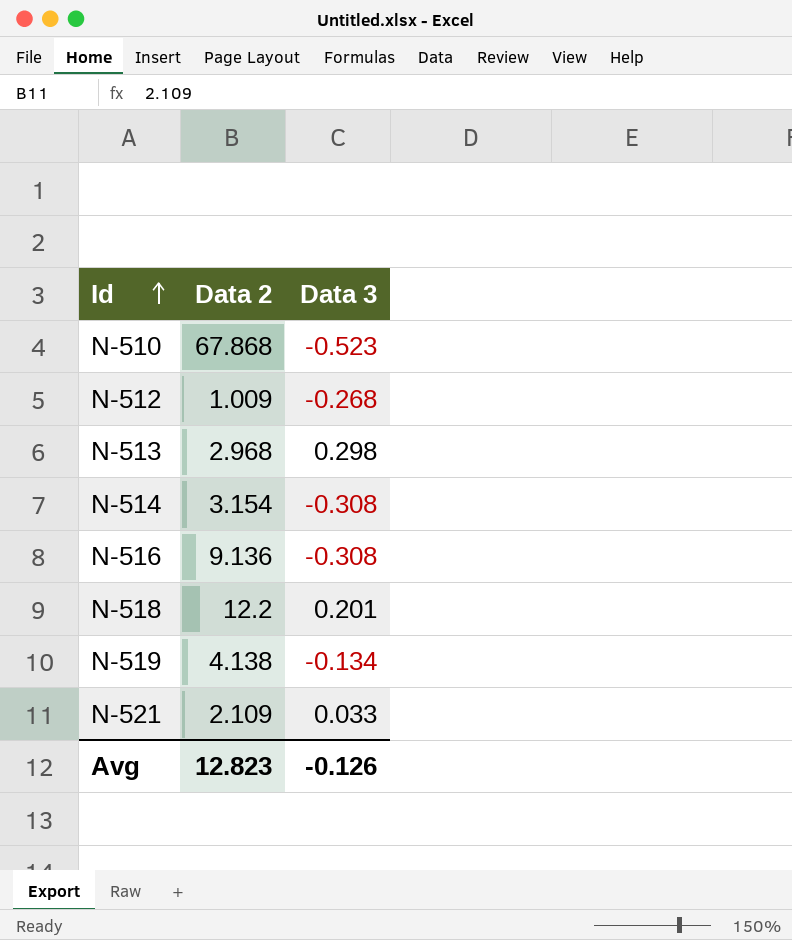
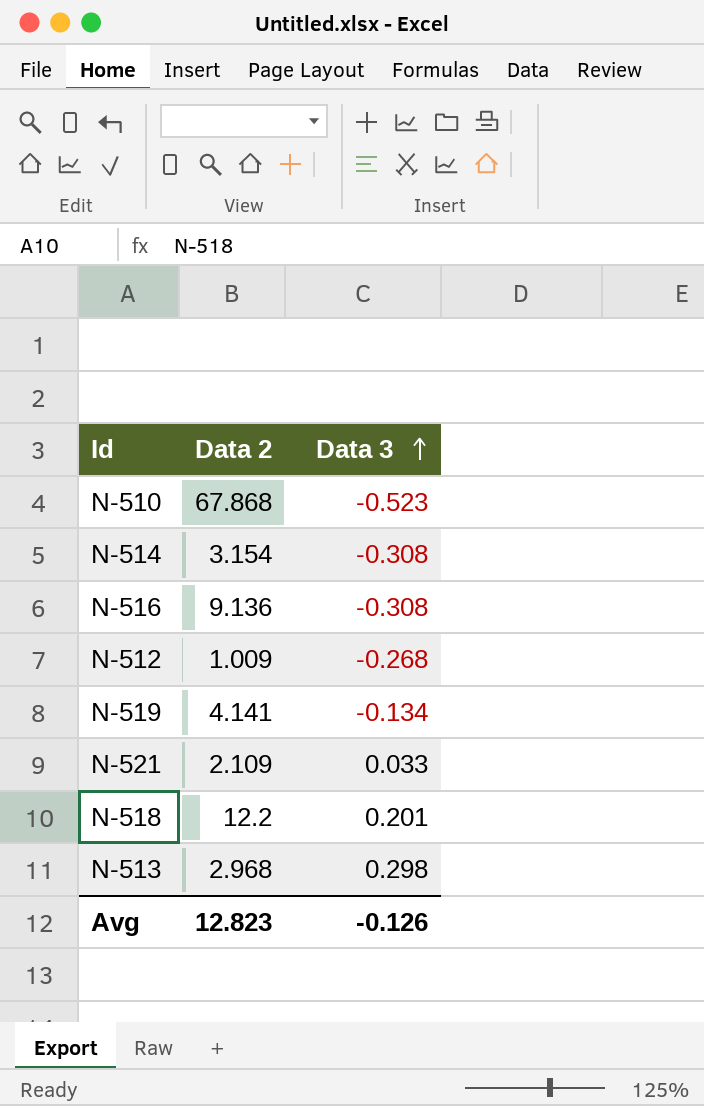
row order: Id ascending -> Data 3 ascending
N-519 | Data 2: 4.138 -> 4.141

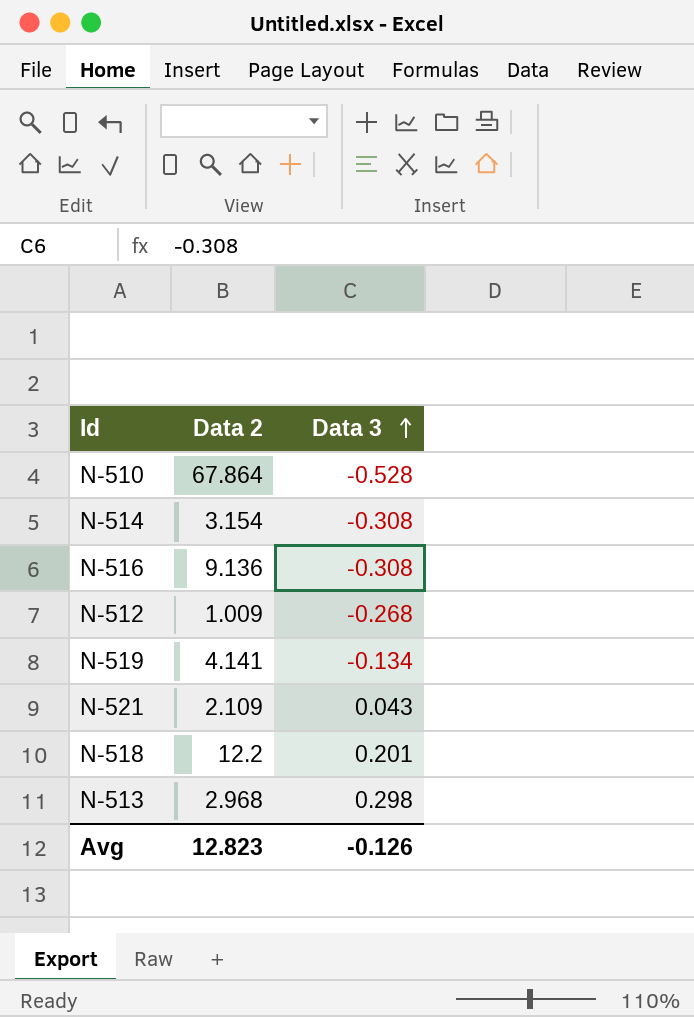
N-510 | Data 2: 67.868 -> 67.864
N-510 | Data 3: -0.523 -> -0.528
N-521 | Data 3: 0.033 -> 0.043

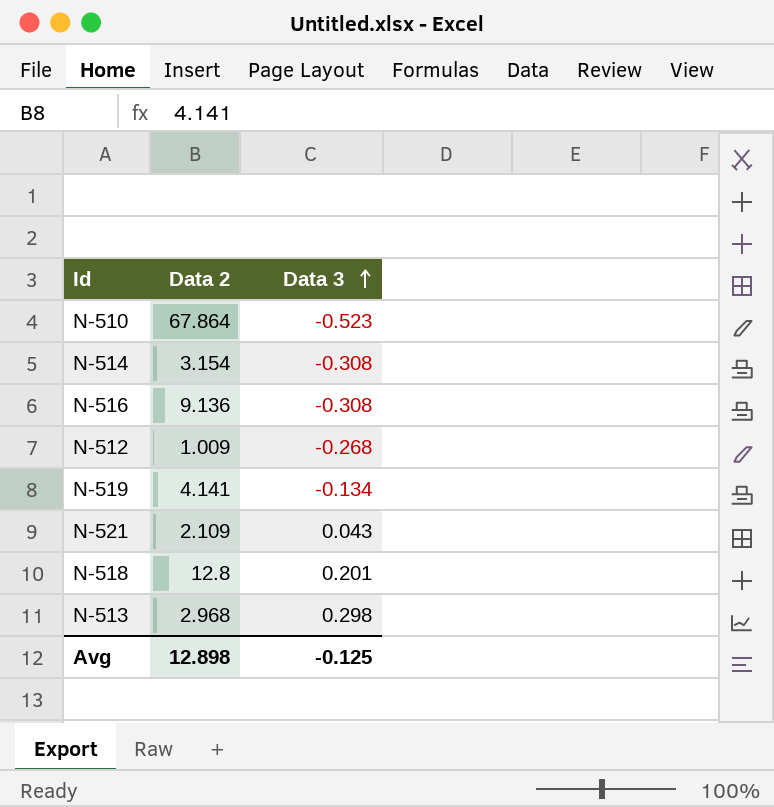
N-510 | Data 3: -0.528 -> -0.523
N-518 | Data 2: 12.2 -> 12.8
Avg | Data 2: 12.823 -> 12.898
Avg | Data 3: -0.126 -> -0.125

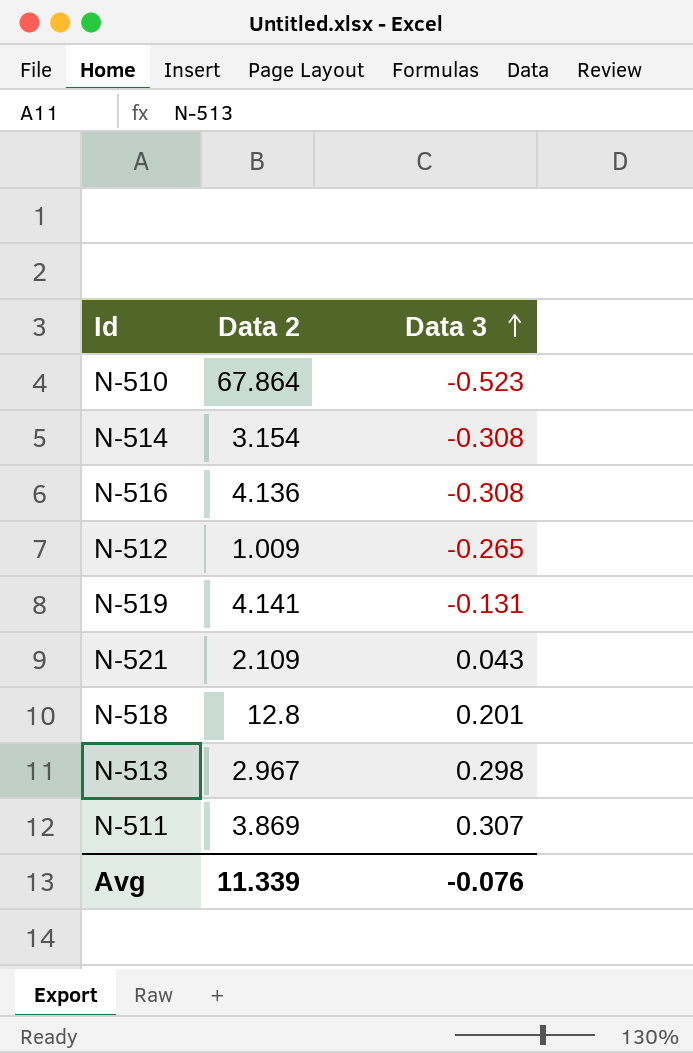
N-516 | Data 2: 9.136 -> 4.136
N-512 | Data 3: -0.268 -> -0.265
N-519 | Data 3: -0.134 -> -0.131
N-513 | Data 2: 2.968 -> 2.967
row N-511: none -> 3.869 | 0.307
Avg | Data 2: 12.898 -> 11.339
Avg | Data 3: -0.125 -> -0.076

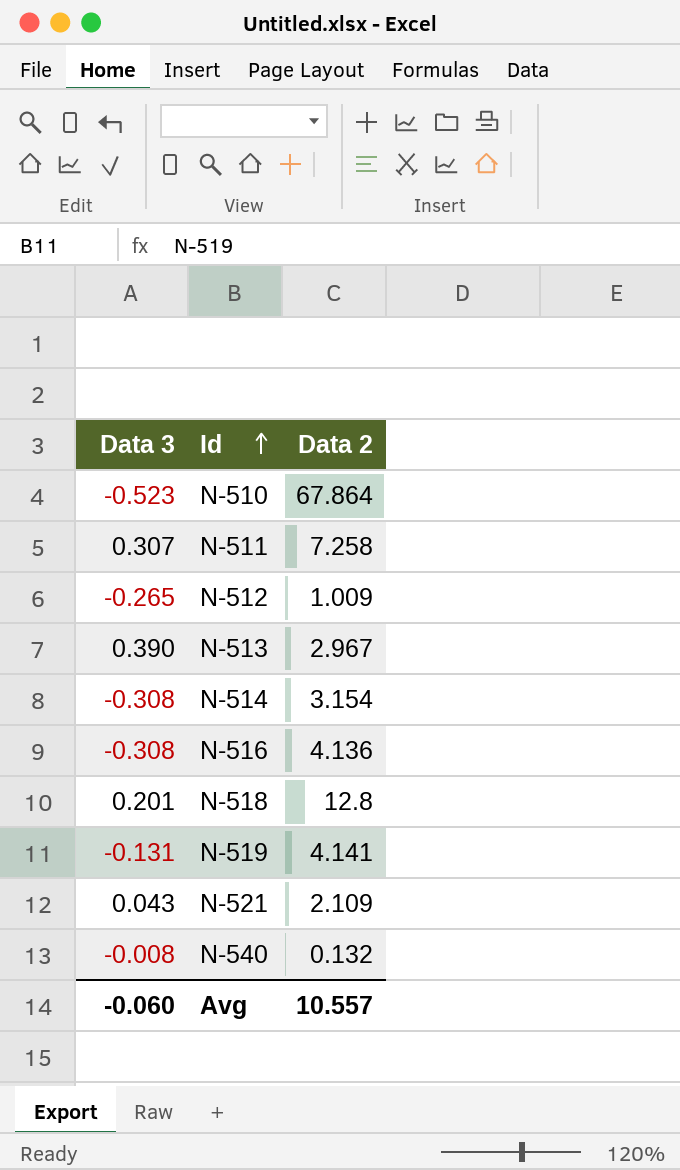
row order: Data 3 ascending -> Id ascending
column Data 3 | position: 3 -> 1
N-511 | Data 2: 3.869 -> 7.258
N-513 | Data 3: 0.298 -> 0.390
row N-540: none -> -0.008 | 0.132
Avg | Data 3: -0.076 -> -0.060
Avg | Data 2: 11.339 -> 10.557

